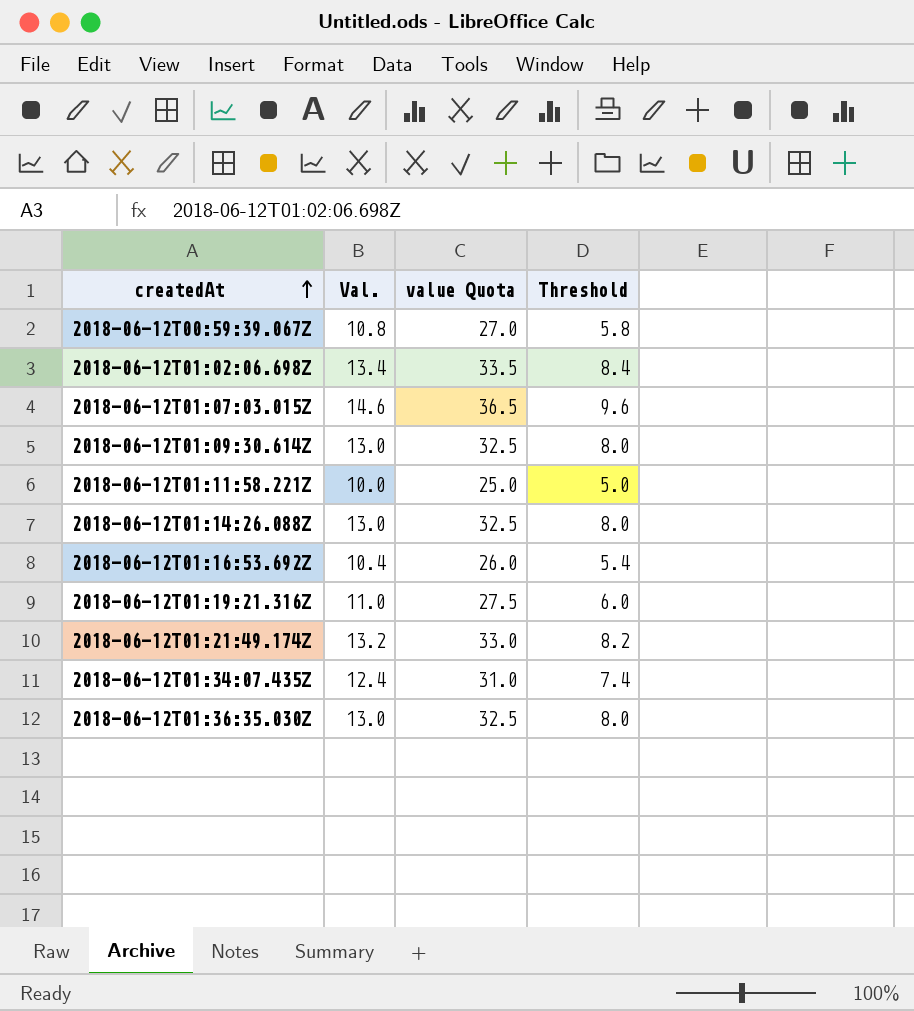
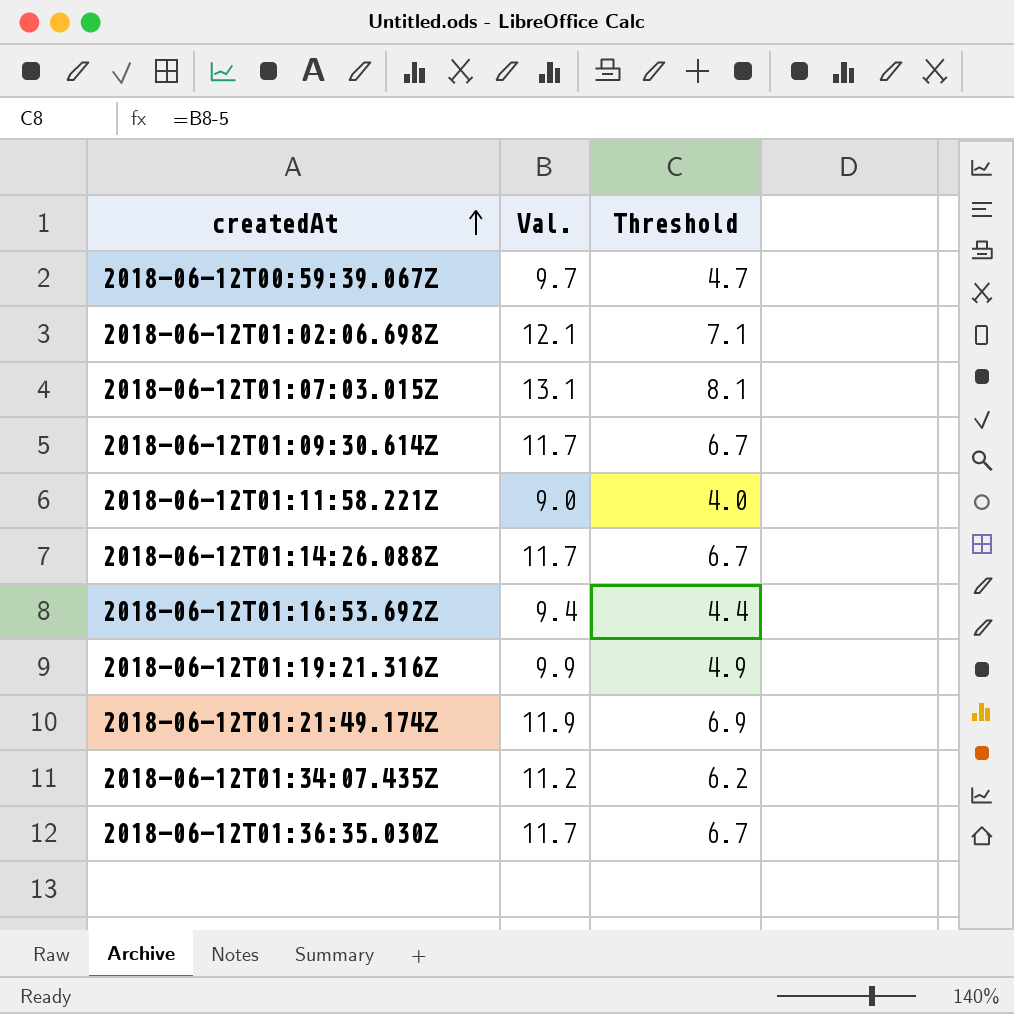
column value Quota | formula: [Val.] * 2.5 -> none
2018-06-12T00:59:39.067Z | Val.: 10.8 -> 9.7
2018-06-12T00:59:39.067Z | Threshold: 5.8 -> 4.7
2018-06-12T01:02:06.698Z | Val.: 13.4 -> 12.1
2018-06-12T01:02:06.698Z | Threshold: 8.4 -> 7.1
2018-06-12T01:07:03.015Z | Val.: 14.6 -> 13.1
2018-06-12T01:07:03.015Z | Threshold: 9.6 -> 8.1
2018-06-12T01:09:30.614Z | Val.: 13.0 -> 11.7
2018-06-12T01:09:30.614Z | Threshold: 8.0 -> 6.7
2018-06-12T01:11:58.221Z | Val.: 10.0 -> 9.0
2018-06-12T01:11:58.221Z | Threshold: 5.0 -> 4.0
2018-06-12T01:14:26.088Z | Val.: 13.0 -> 11.7
2018-06-12T01:14:26.088Z | Threshold: 8.0 -> 6.7
2018-06-12T01:16:53.692Z | Val.: 10.4 -> 9.4
2018-06-12T01:16:53.692Z | Threshold: 5.4 -> 4.4
2018-06-12T01:19:21.316Z | Val.: 11.0 -> 9.9
2018-06-12T01:19:21.316Z | Threshold: 6.0 -> 4.9
2018-06-12T01:21:49.174Z | Val.: 13.2 -> 11.9
2018-06-12T01:21:49.174Z | Threshold: 8.2 -> 6.9
2018-06-12T01:34:07.435Z | Val.: 12.4 -> 11.2
2018-06-12T01:34:07.435Z | Threshold: 7.4 -> 6.2
2018-06-12T01:36:35.030Z | Val.: 13.0 -> 11.7
2018-06-12T01:36:35.030Z | Threshold: 8.0 -> 6.7

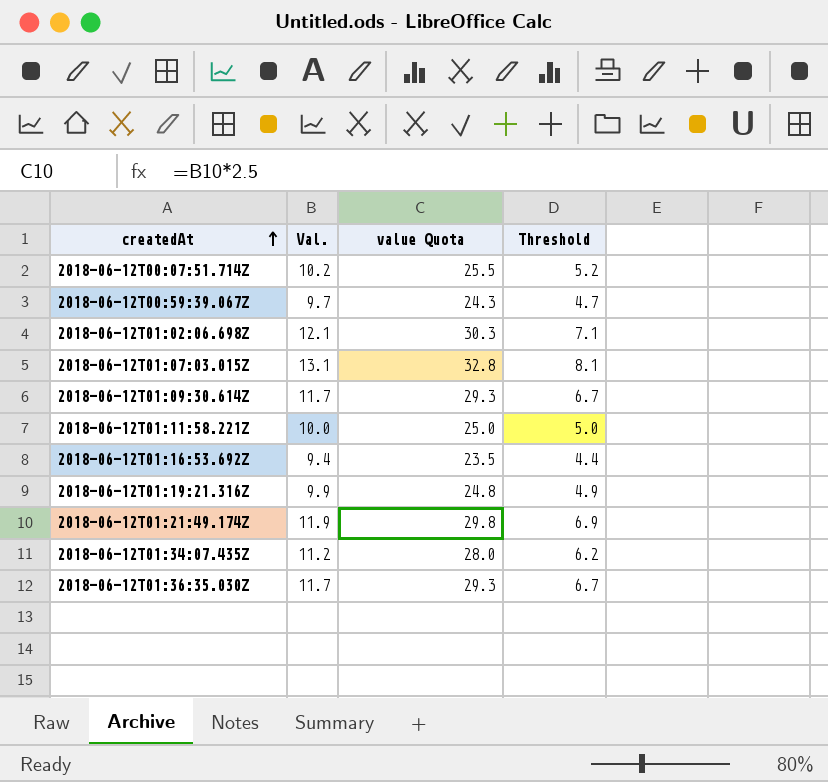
column value Quota | formula: none -> [Val.] * 2.5
row 2018-06-12T01:14:26.088Z: 11.7 | 6.7 -> none
row 2018-06-12T00:07:51.714Z: none -> 10.2 | 25.5 | 5.2
2018-06-12T01:11:58.221Z | Val.: 9.0 -> 10.0
2018-06-12T01:11:58.221Z | Threshold: 4.0 -> 5.0

